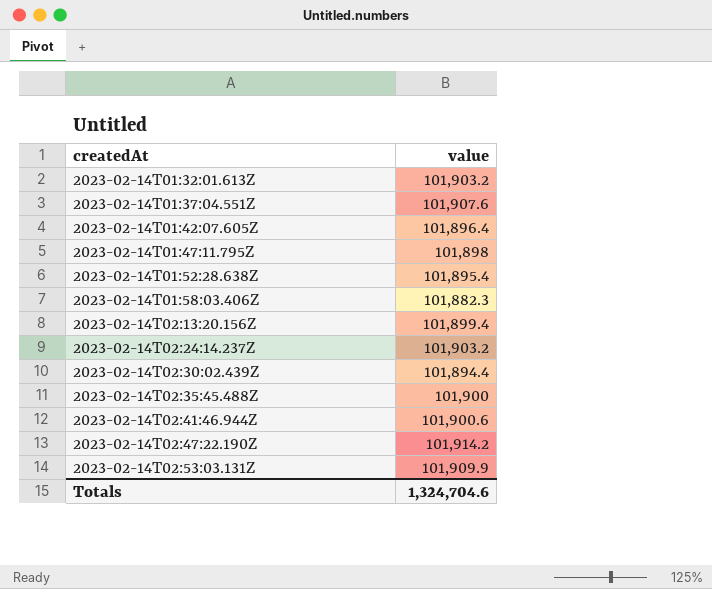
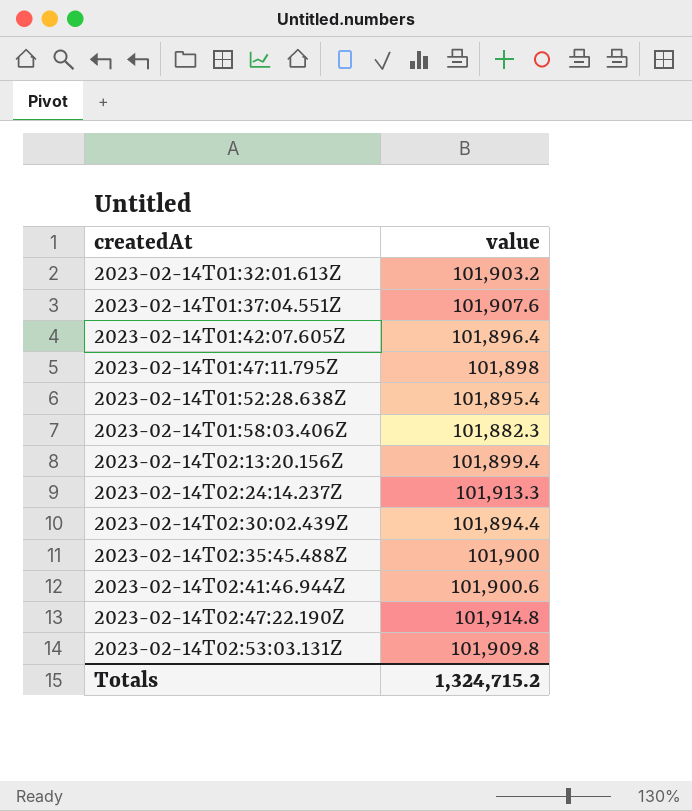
2023-02-14T02:24:14.237Z | value: 101,903.2 -> 101,913.3
2023-02-14T02:47:22.190Z | value: 101,914.2 -> 101,914.8
2023-02-14T02:53:03.131Z | value: 101,909.9 -> 101,909.8
Totals | value: 1,324,704.6 -> 1,324,715.2

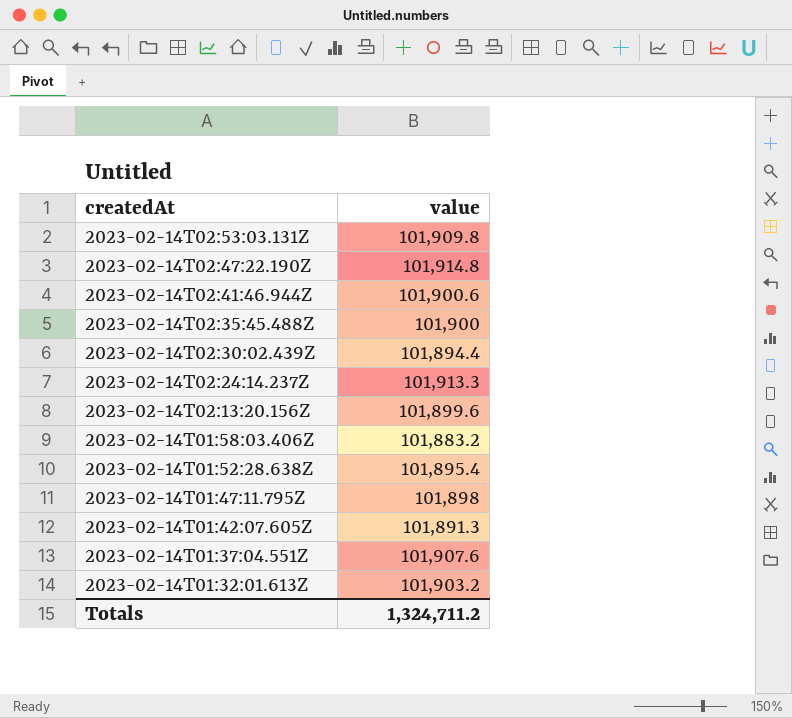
row order: createdAt ascending -> createdAt descending
2023-02-14T02:13:20.156Z | value: 101,899.4 -> 101,899.6
2023-02-14T01:58:03.406Z | value: 101,882.3 -> 101,883.2
2023-02-14T01:42:07.605Z | value: 101,896.4 -> 101,891.3
Totals | value: 1,324,715.2 -> 1,324,711.2

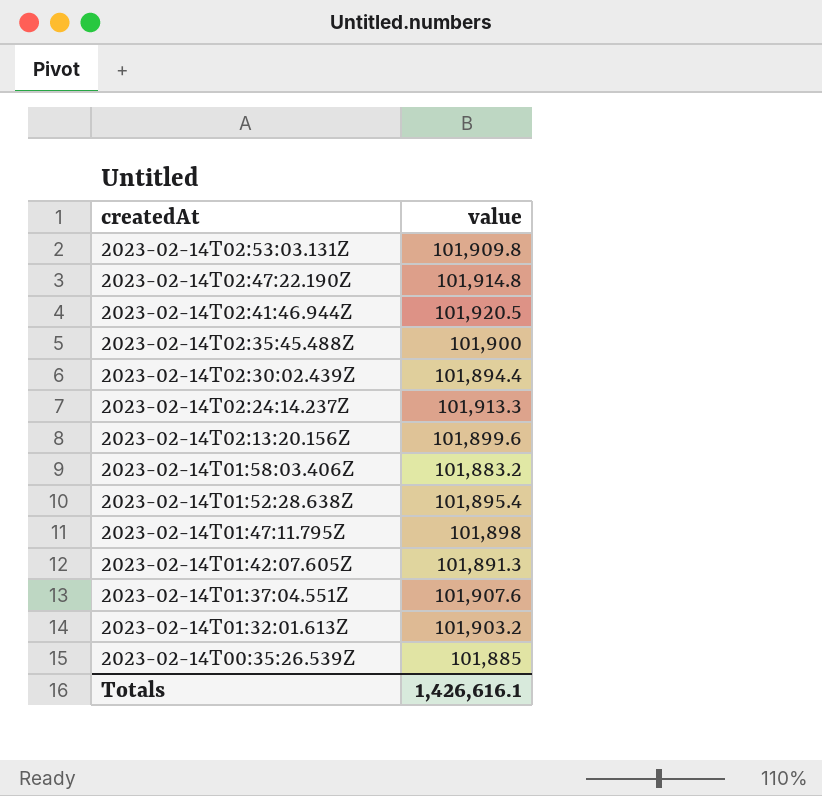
2023-02-14T02:41:46.944Z | value: 101,900.6 -> 101,920.5
row 2023-02-14T00:35:26.539Z: none -> 101,885
Totals | value: 1,324,711.2 -> 1,426,616.1

